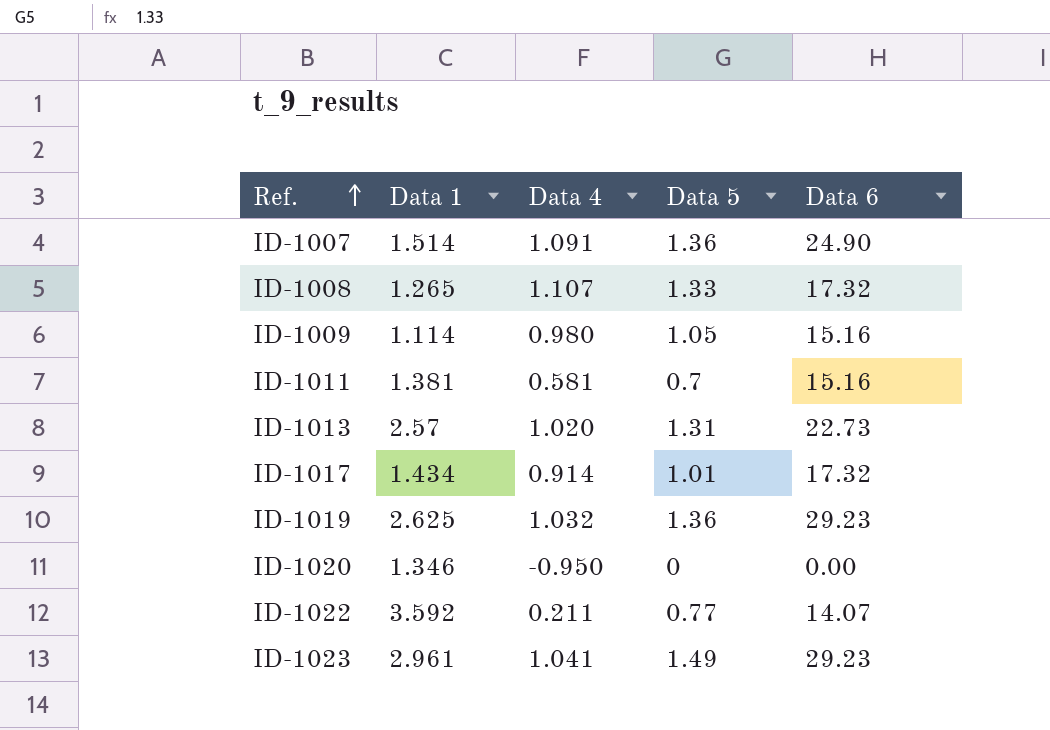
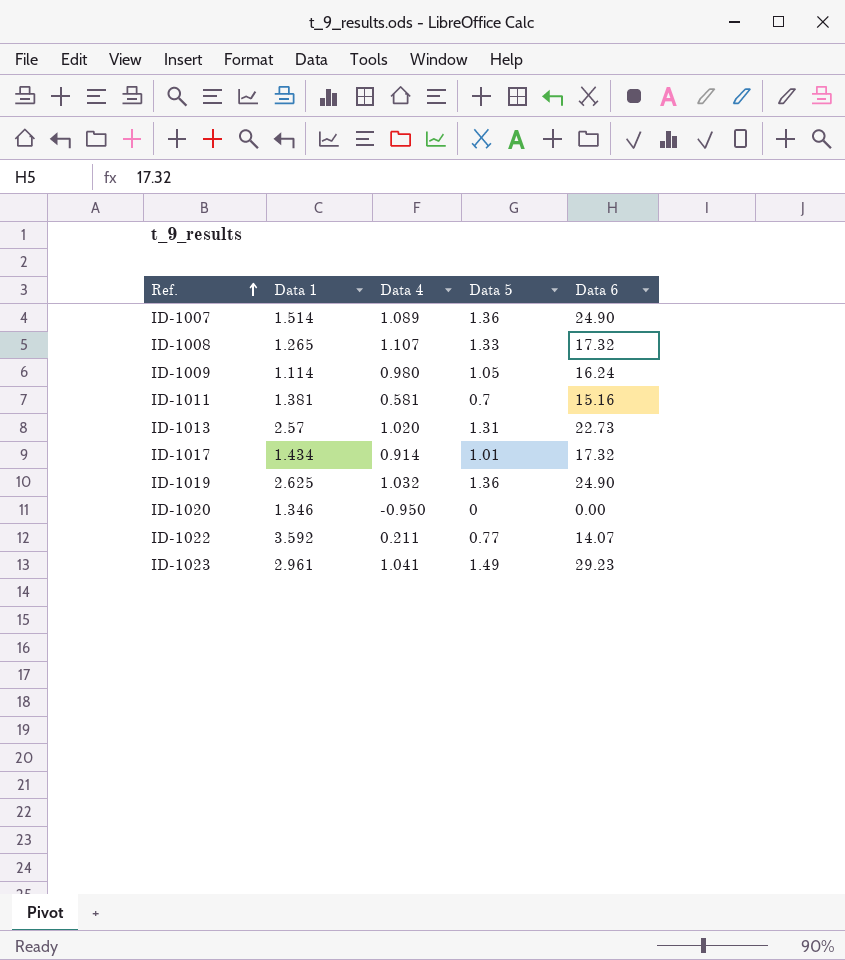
ID-1007 | Data 4: 1.091 -> 1.089
ID-1009 | Data 6: 15.16 -> 16.24
ID-1019 | Data 6: 29.23 -> 24.90

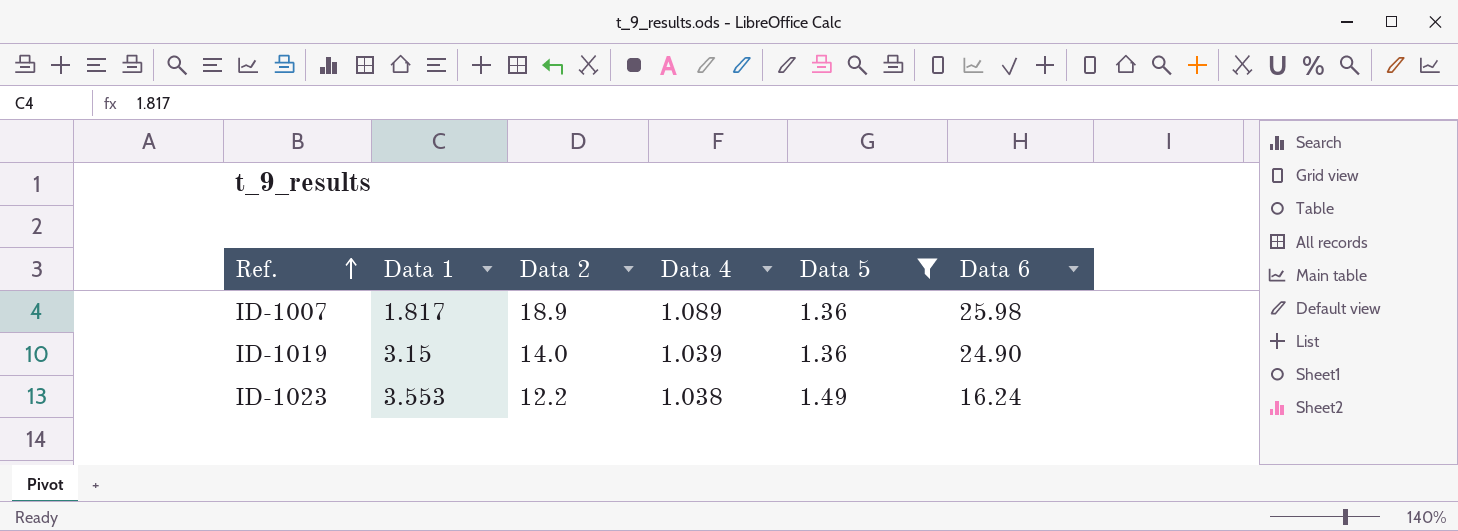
filter: none -> Data 5 >= 1.36
column Data 2 | position: none -> 3
ID-1007 | Data 1: 1.514 -> 1.817
ID-1007 | Data 6: 24.90 -> 25.98
ID-1019 | Data 1: 2.625 -> 3.15
ID-1019 | Data 4: 1.032 -> 1.039
ID-1023 | Data 1: 2.961 -> 3.553
ID-1023 | Data 4: 1.041 -> 1.038
ID-1023 | Data 6: 29.23 -> 16.24

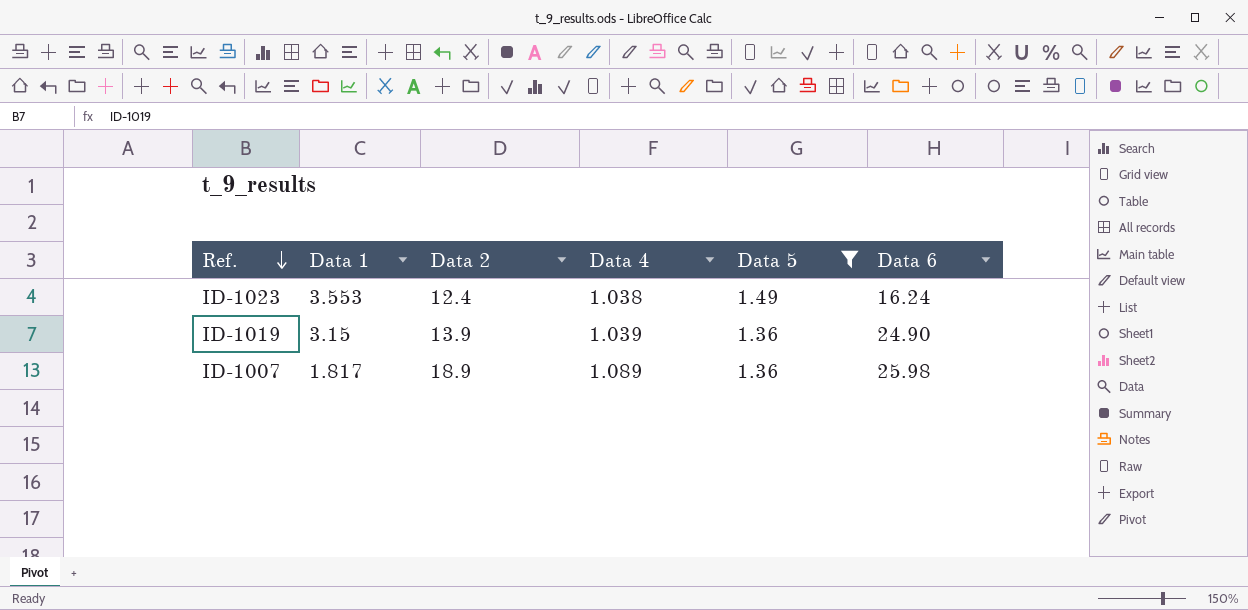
row order: Ref. ascending -> Ref. descending
ID-1023 | Data 2: 12.2 -> 12.4
ID-1019 | Data 2: 14.0 -> 13.9

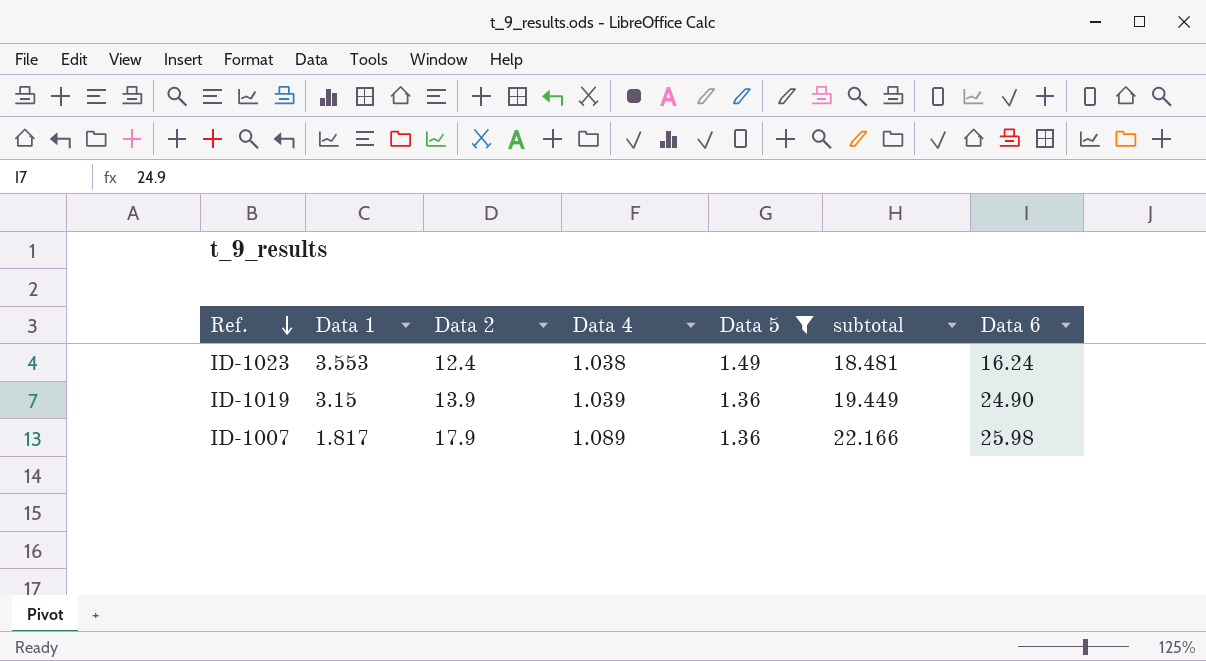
column subtotal | formula: none -> [Data 1] + [Data 2] + [Data 4] + [Data 5]
ID-1007 | Data 2: 18.9 -> 17.9

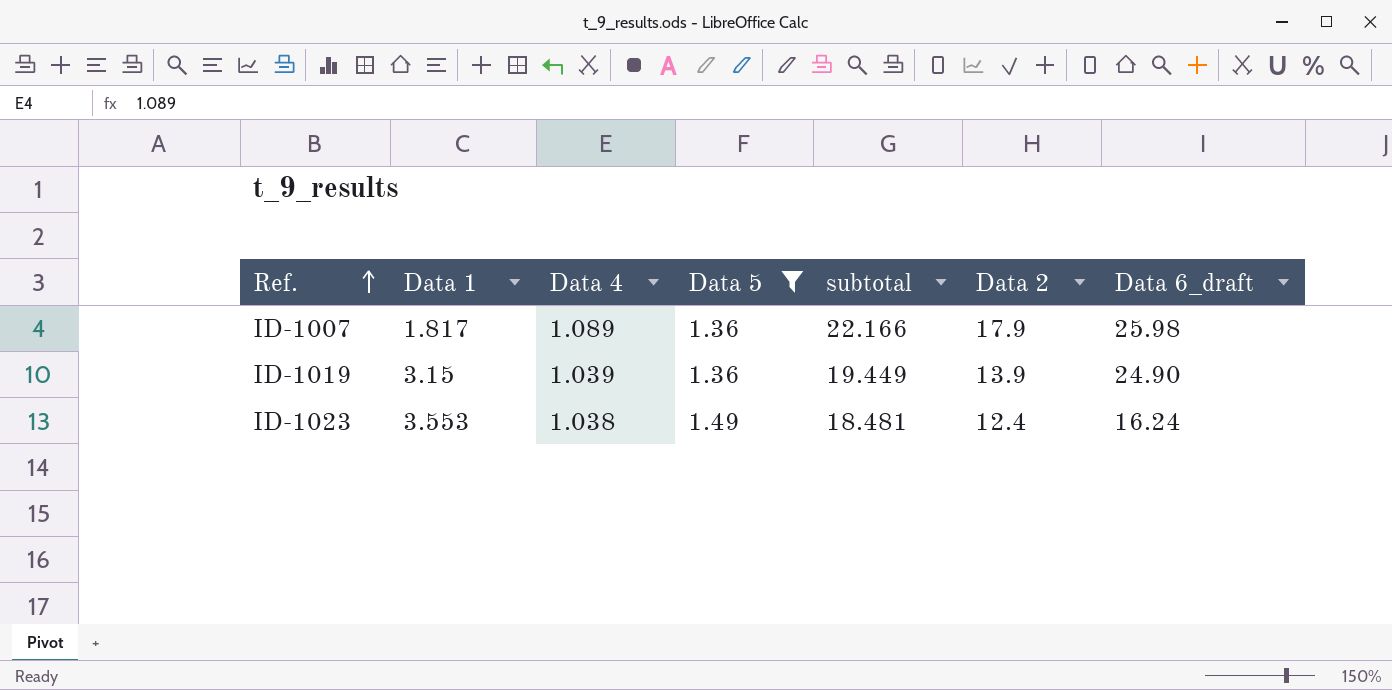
row order: Ref. descending -> Ref. ascending
column Data 2 | position: 3 -> 6
column name: Data 6 -> Data 6_draft

